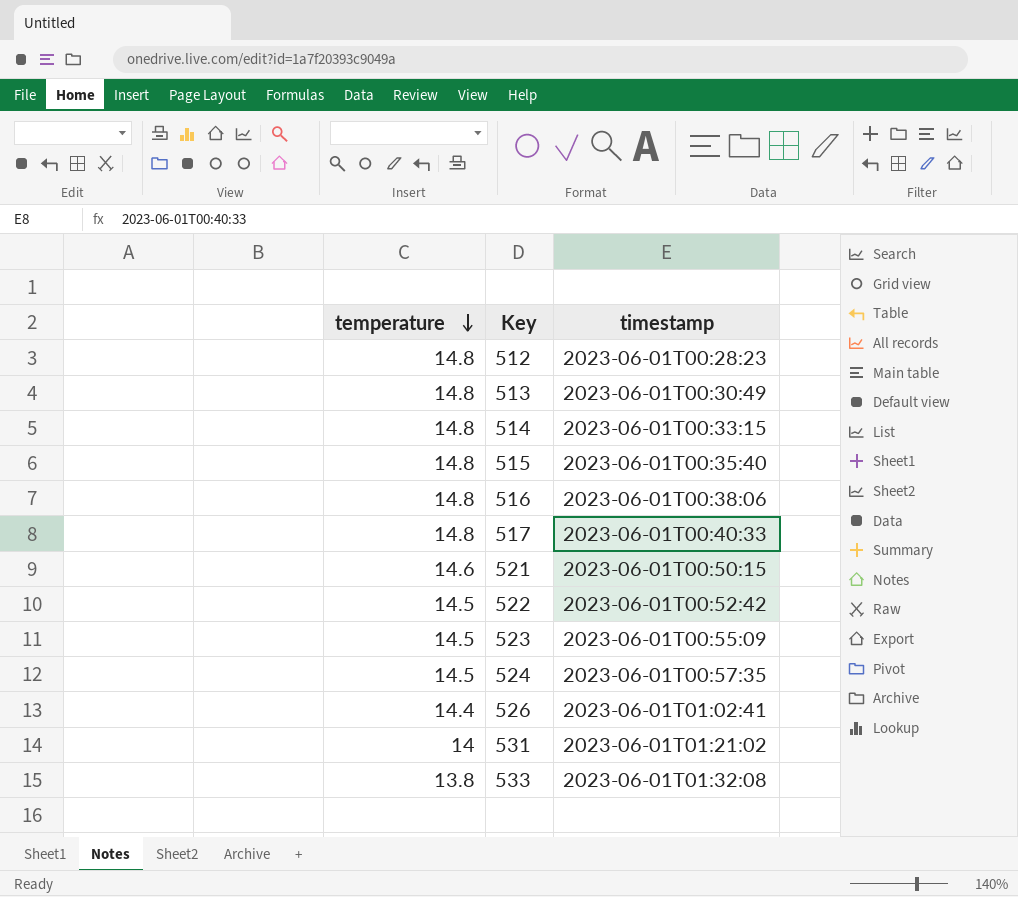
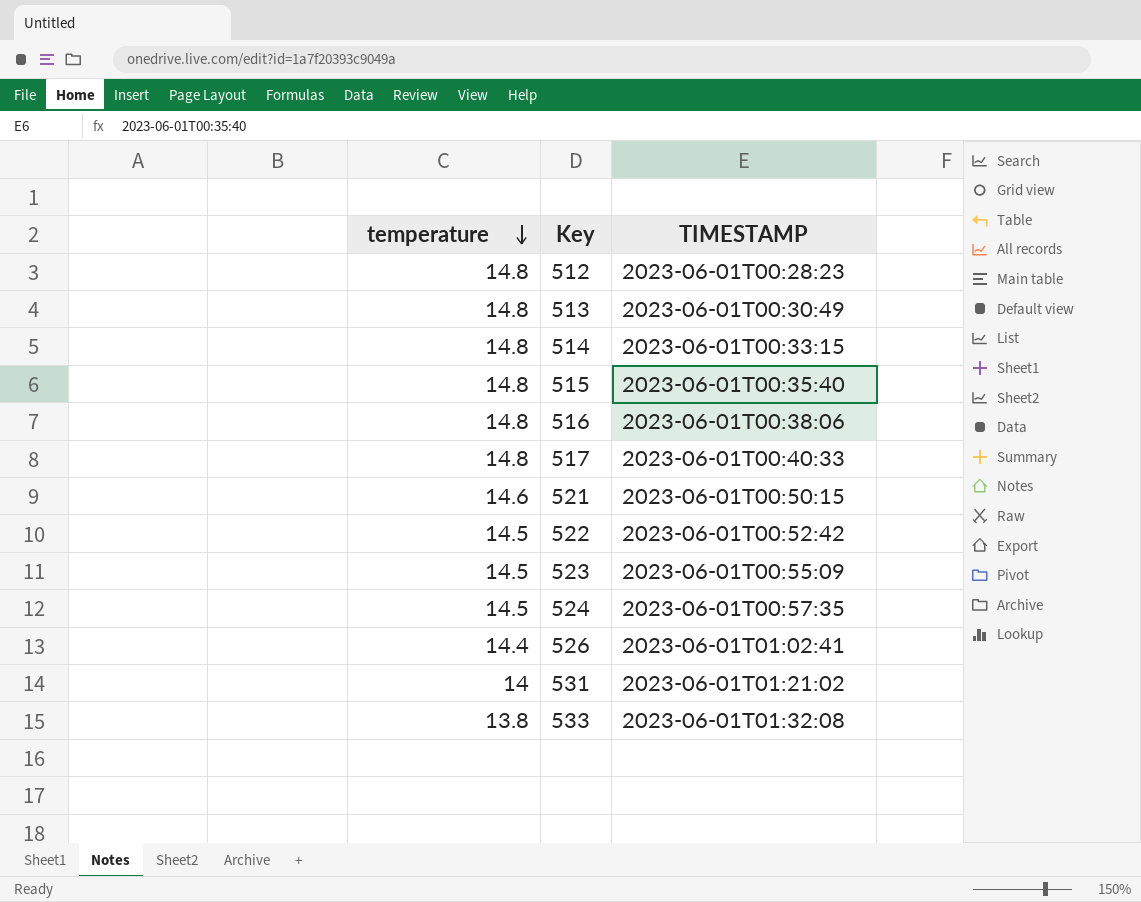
column name: timestamp -> TIMESTAMP

